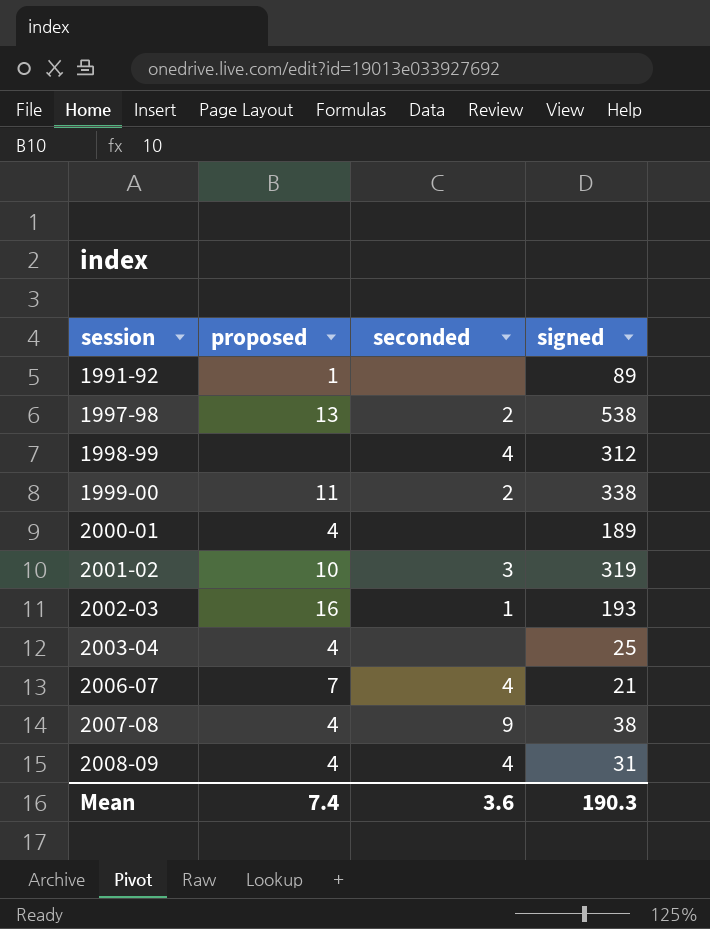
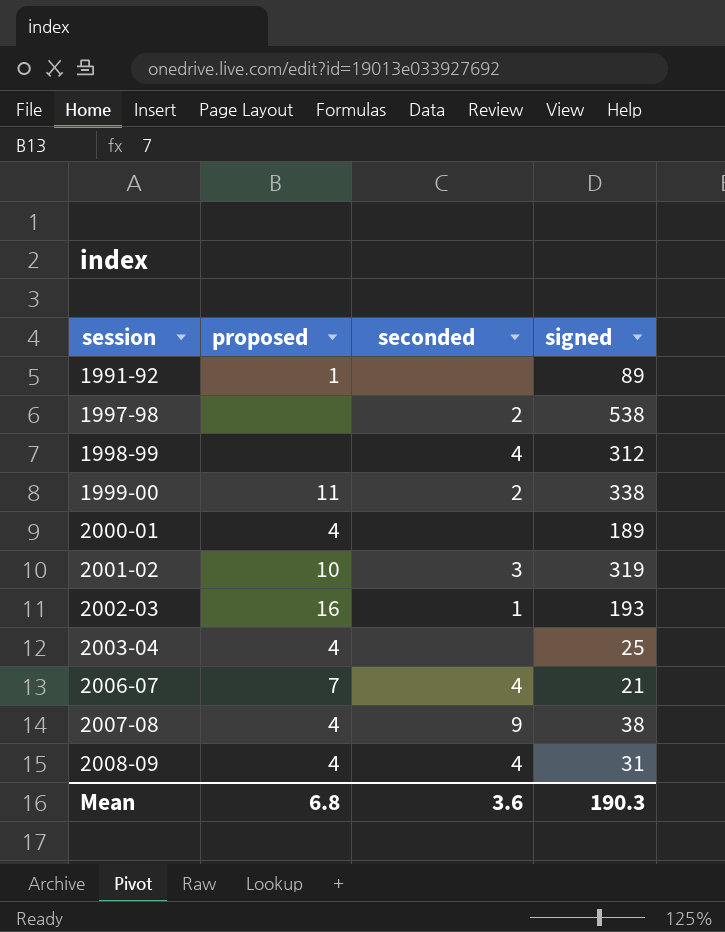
1997-98 | proposed: 13 -> none
Mean | proposed: 7.4 -> 6.8

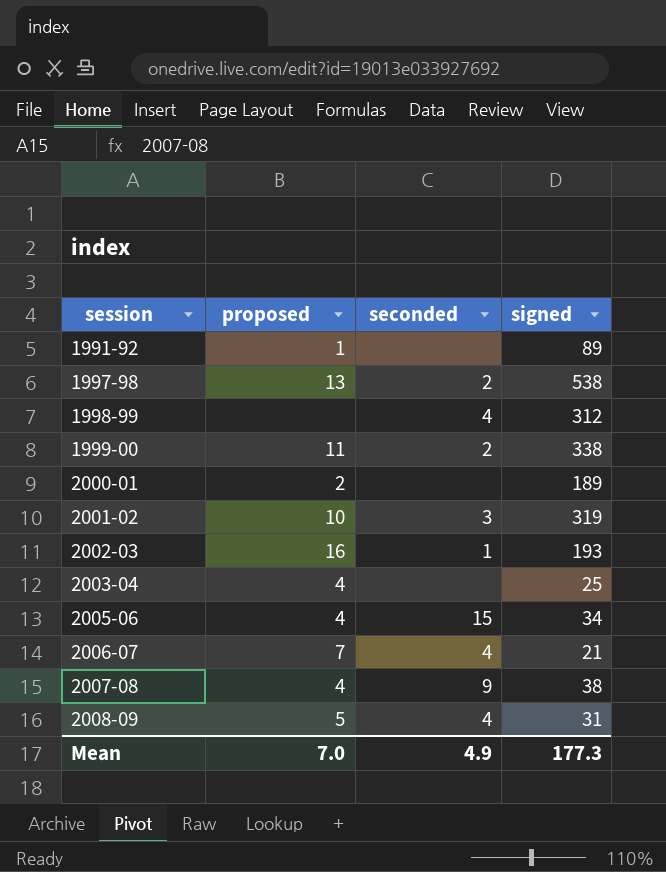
1997-98 | proposed: none -> 13
2000-01 | proposed: 4 -> 2
row 2005-06: none -> 4 | 15 | 34
2008-09 | proposed: 4 -> 5
Mean | proposed: 6.8 -> 7.0
Mean | seconded: 3.6 -> 4.9
Mean | signed: 190.3 -> 177.3

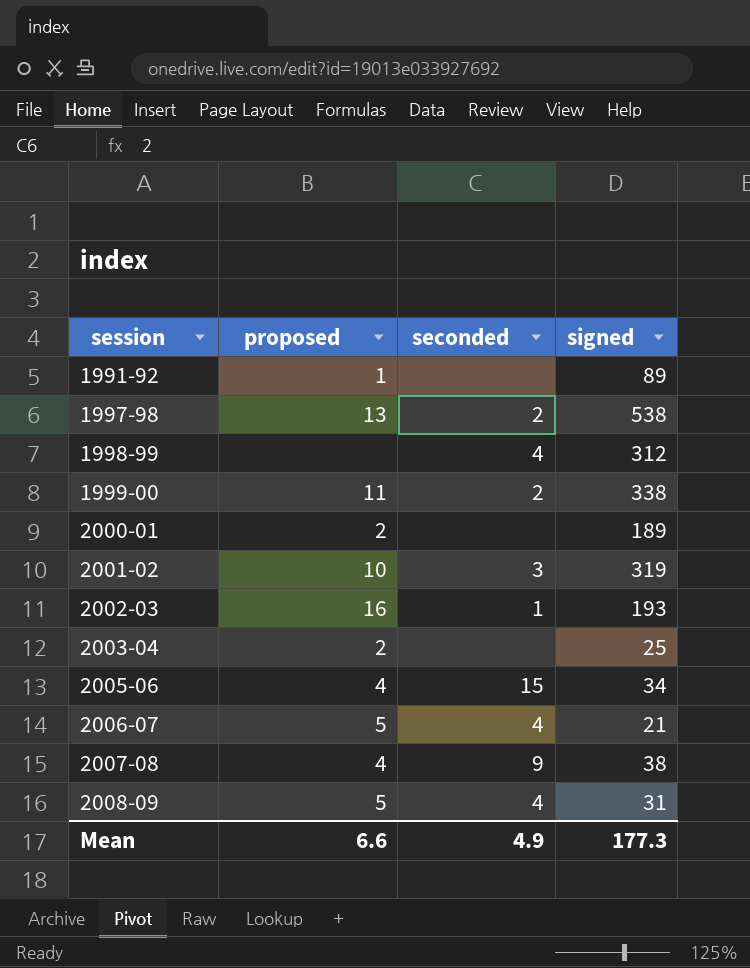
2003-04 | proposed: 4 -> 2
2006-07 | proposed: 7 -> 5
Mean | proposed: 7.0 -> 6.6

